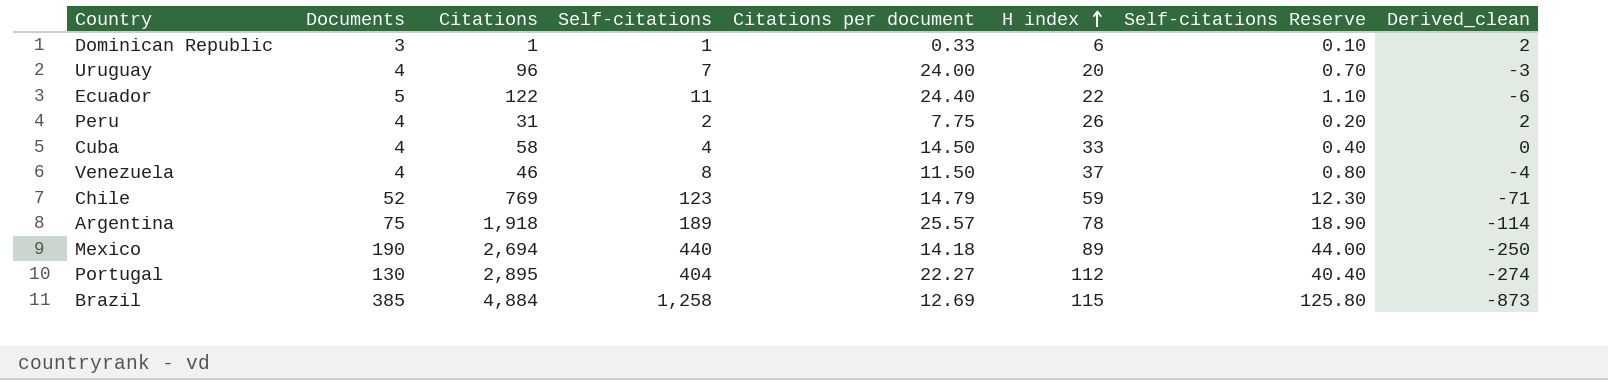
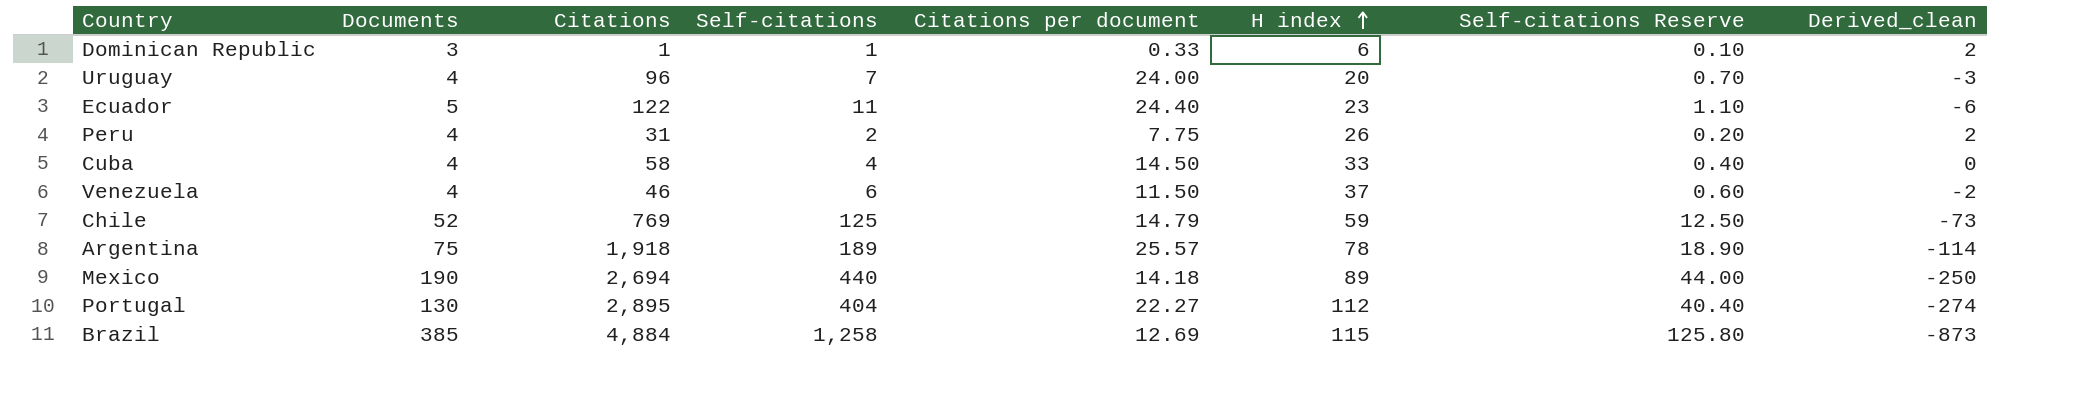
Ecuador | H index: 22 -> 23
Venezuela | Self-citations: 8 -> 6
Venezuela | Self-citations Reserve: 0.80 -> 0.60
Venezuela | Derived_clean: -4 -> -2
Chile | Self-citations: 123 -> 125
Chile | Self-citations Reserve: 12.30 -> 12.50
Chile | Derived_clean: -71 -> -73

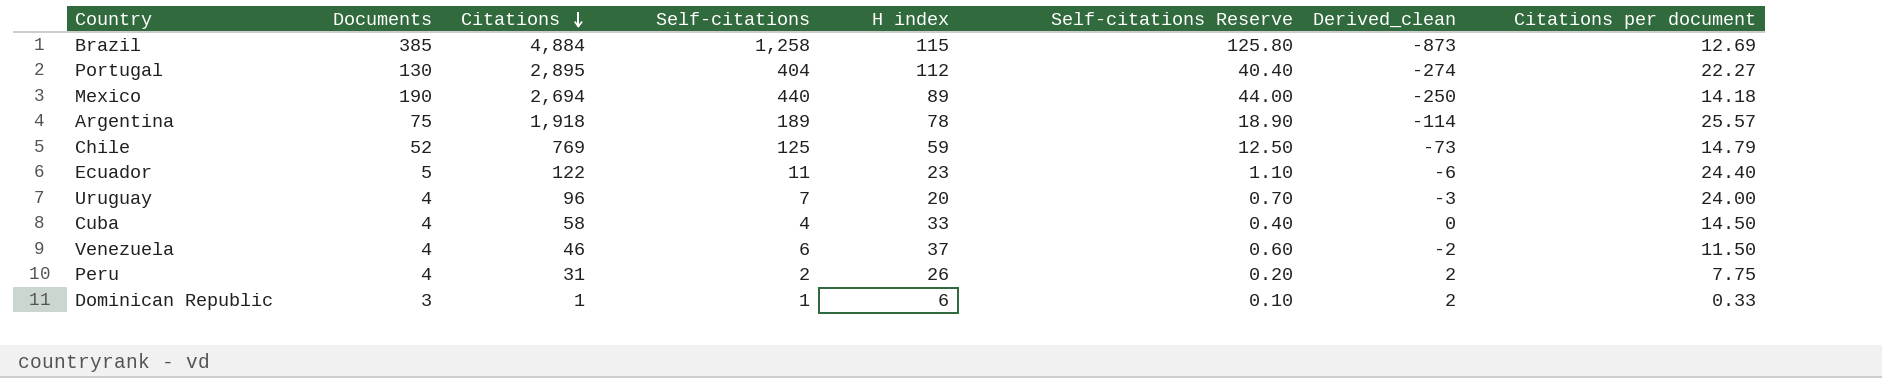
row order: H index ascending -> Citations descending
column Citations per document | position: 5 -> 8

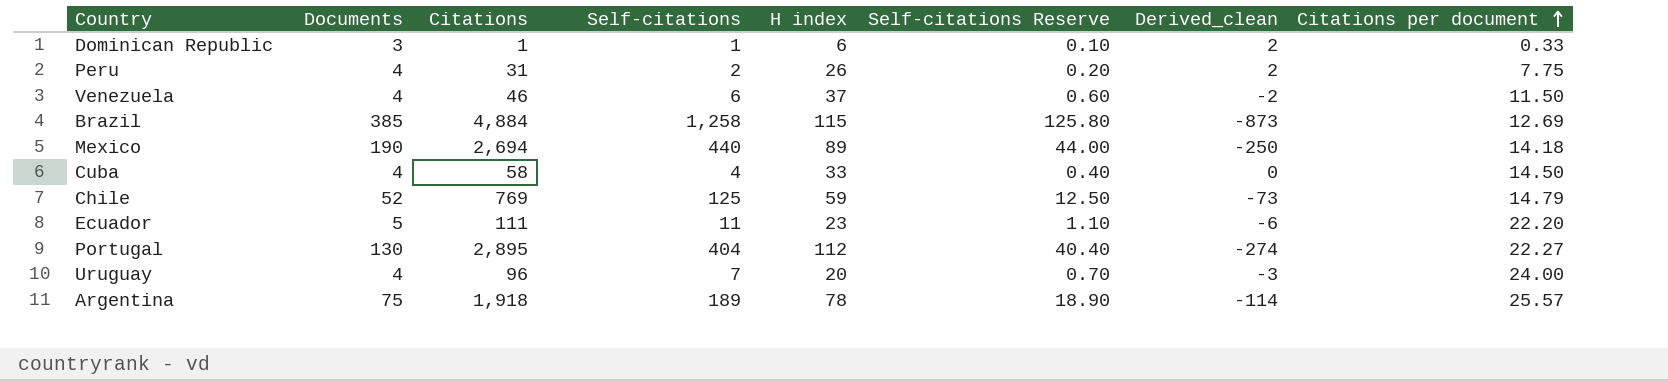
row order: Citations descending -> Citations per document ascending
Ecuador | Citations: 122 -> 111
Ecuador | Citations per document: 24.40 -> 22.20

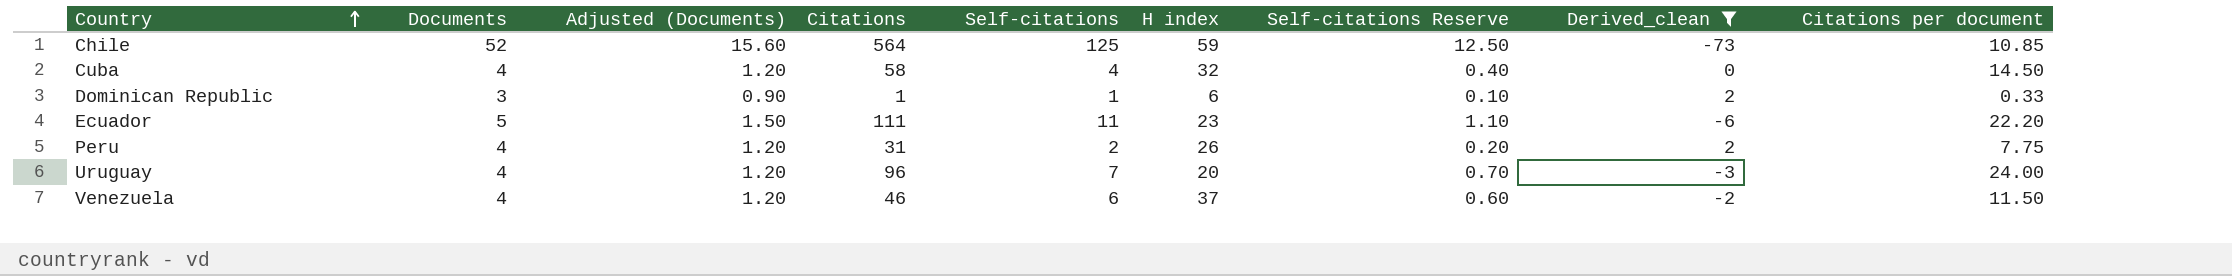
filter: none -> Derived_clean >= -73
row order: Citations per document ascending -> Country ascending
column Adjusted (Documents) | formula: none -> [Documents] * 0.3
Chile | Citations: 769 -> 564
Chile | Citations per document: 14.79 -> 10.85
Cuba | H index: 33 -> 32

